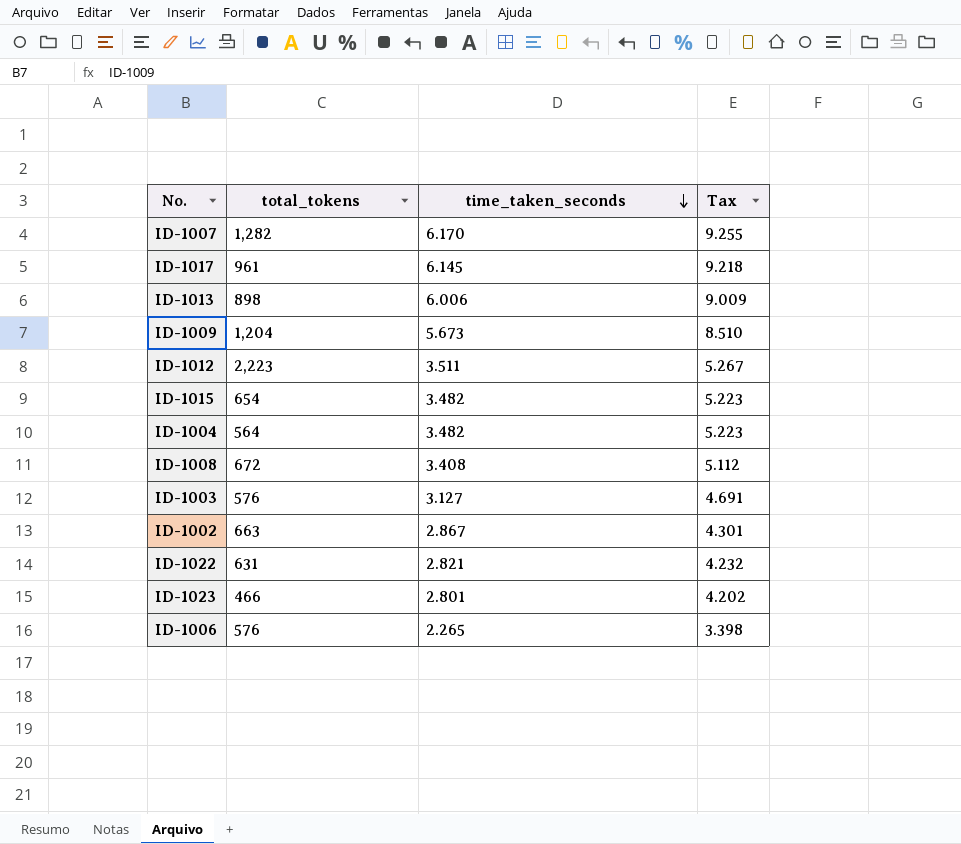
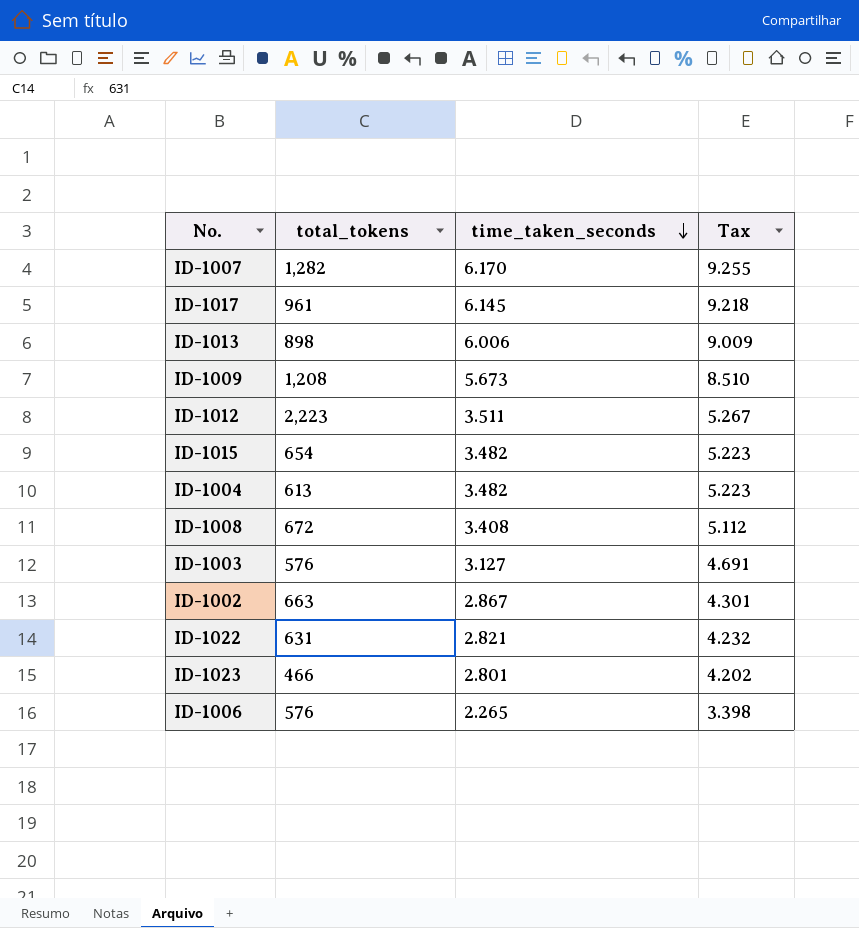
ID-1009 | total_tokens: 1,204 -> 1,208
ID-1004 | total_tokens: 564 -> 613

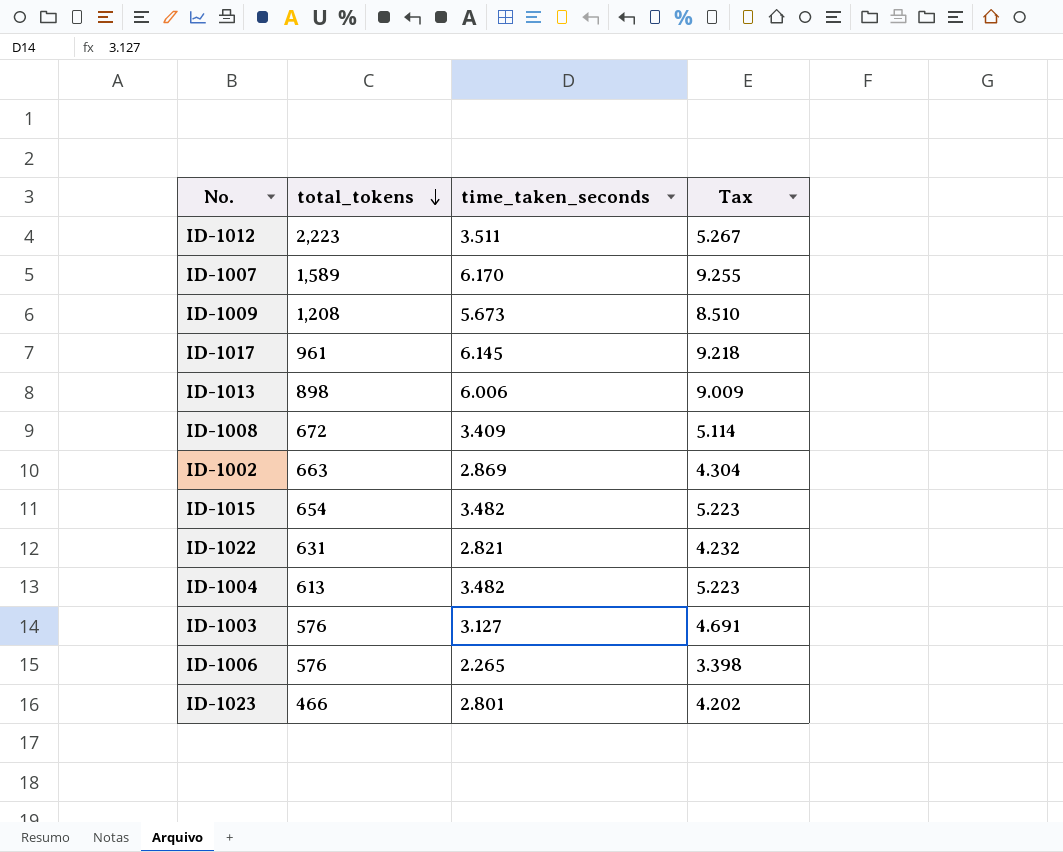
row order: time_taken_seconds descending -> total_tokens descending
ID-1007 | total_tokens: 1,282 -> 1,589
ID-1008 | time_taken_seconds: 3.408 -> 3.409
ID-1008 | Tax: 5.112 -> 5.114
ID-1002 | time_taken_seconds: 2.867 -> 2.869
ID-1002 | Tax: 4.301 -> 4.304

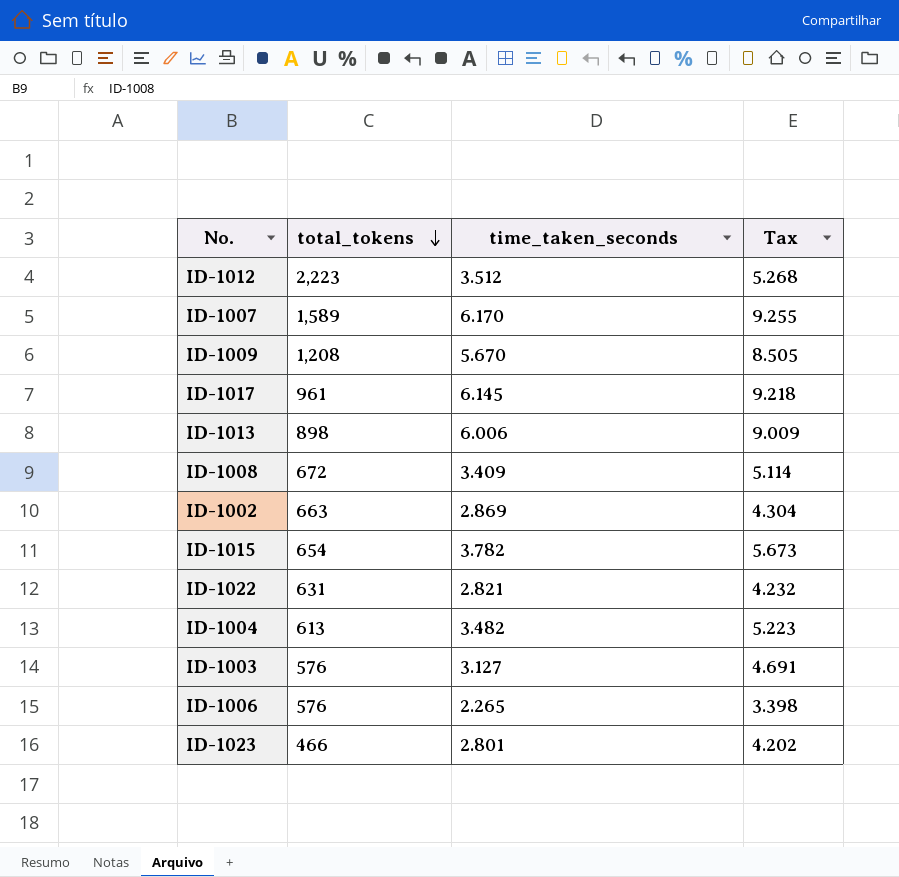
ID-1012 | time_taken_seconds: 3.511 -> 3.512
ID-1012 | Tax: 5.267 -> 5.268
ID-1009 | time_taken_seconds: 5.673 -> 5.670
ID-1009 | Tax: 8.510 -> 8.505
ID-1015 | time_taken_seconds: 3.482 -> 3.782
ID-1015 | Tax: 5.223 -> 5.673

